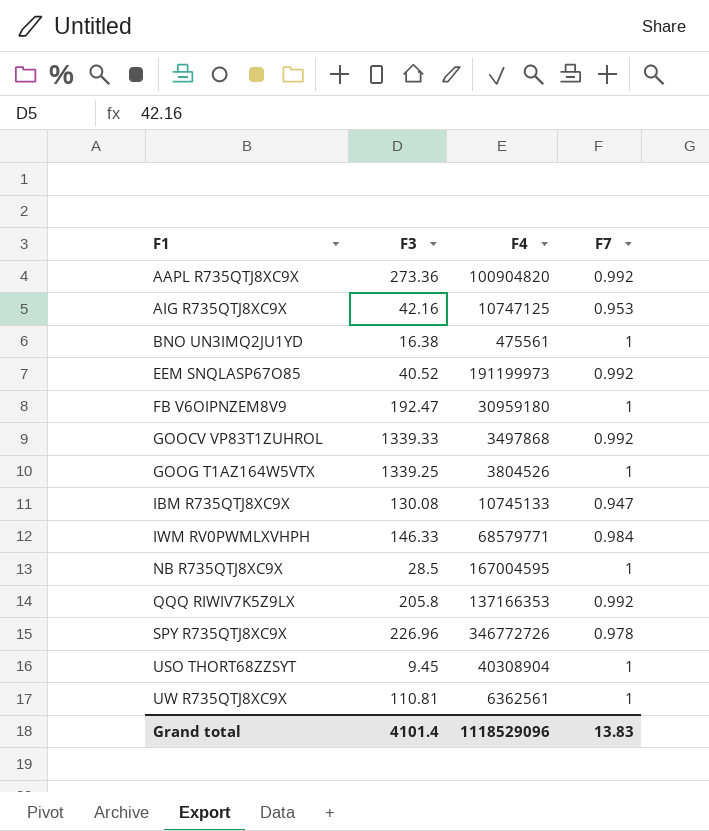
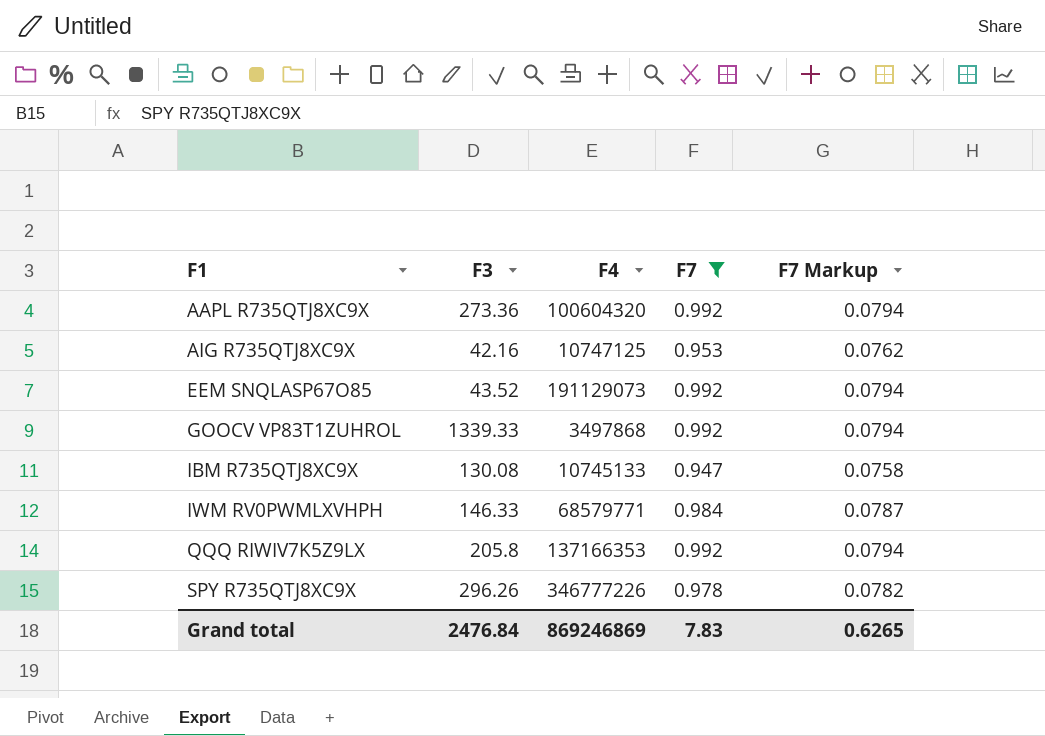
filter: none -> F7 != 1
column F7 Markup | formula: none -> [F7] * 0.08
AAPL R735QTJ8XC9X | F4: 100904820 -> 100604320
EEM SNQLASP67O85 | F3: 40.52 -> 43.52
EEM SNQLASP67O85 | F4: 191199973 -> 191129073
SPY R735QTJ8XC9X | F3: 226.96 -> 296.26
SPY R735QTJ8XC9X | F4: 346772726 -> 346777226
Grand total | F3: 4101.4 -> 2476.84
Grand total | F4: 1118529096 -> 869246869
Grand total | F7: 13.83 -> 7.83

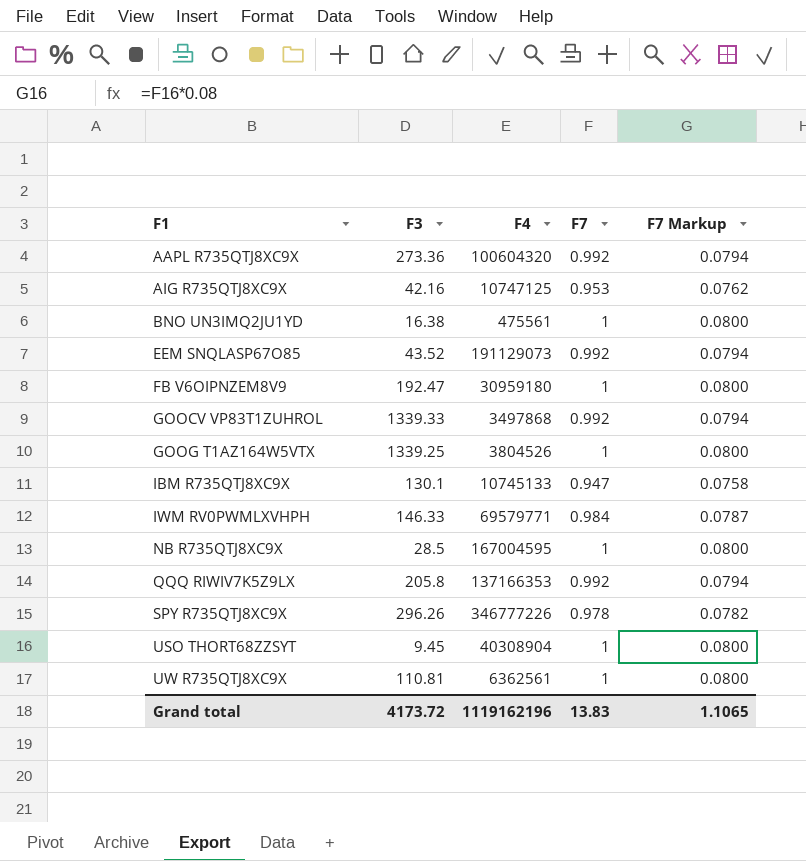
filter: F7 != 1 -> none
IBM R735QTJ8XC9X | F3: 130.08 -> 130.1
IWM RV0PWMLXVHPH | F4: 68579771 -> 69579771
Grand total | F3: 2476.84 -> 4173.72
Grand total | F4: 869246869 -> 1119162196
Grand total | F7: 7.83 -> 13.83
Grand total | F7 Markup: 0.6265 -> 1.1065

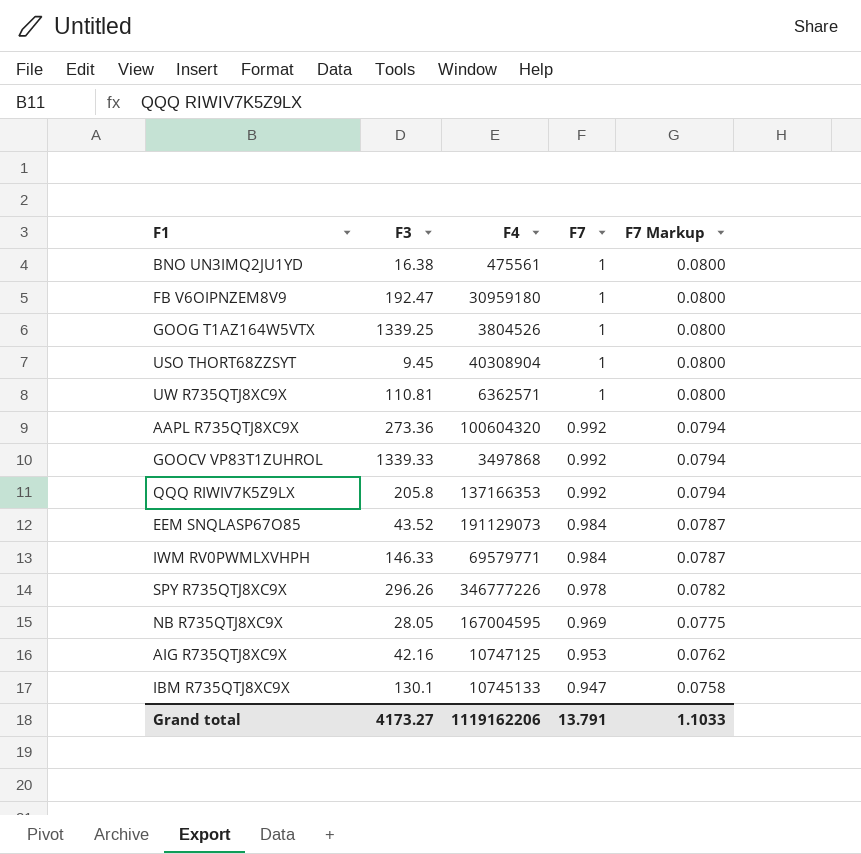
row order: F1 ascending -> F7 descending
UW R735QTJ8XC9X | F4: 6362561 -> 6362571
EEM SNQLASP67O85 | F7: 0.992 -> 0.984
EEM SNQLASP67O85 | F7 Markup: 0.0794 -> 0.0787
NB R735QTJ8XC9X | F3: 28.5 -> 28.05
NB R735QTJ8XC9X | F7: 1 -> 0.969
NB R735QTJ8XC9X | F7 Markup: 0.0800 -> 0.0775
Grand total | F3: 4173.72 -> 4173.27
Grand total | F4: 1119162196 -> 1119162206
Grand total | F7: 13.83 -> 13.791
Grand total | F7 Markup: 1.1065 -> 1.1033

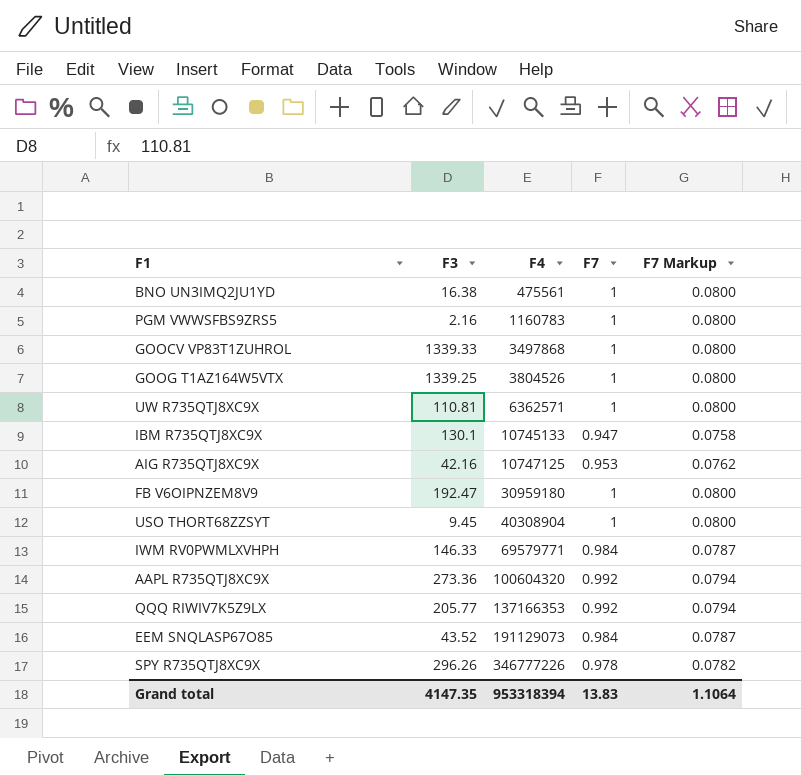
row order: F7 descending -> F4 ascending
row NB R735QTJ8XC9X: 28.05 | 167004595 | 0.969 | 0.0775 -> none
row PGM VWWSFBS9ZRS5: none -> 2.16 | 1160783 | 1 | 0.0800
GOOCV VP83T1ZUHROL | F7: 0.992 -> 1
GOOCV VP83T1ZUHROL | F7 Markup: 0.0794 -> 0.0800
QQQ RIWIV7K5Z9LX | F3: 205.8 -> 205.77
Grand total | F3: 4173.27 -> 4147.35
Grand total | F4: 1119162206 -> 953318394
Grand total | F7: 13.791 -> 13.83
Grand total | F7 Markup: 1.1033 -> 1.1064

